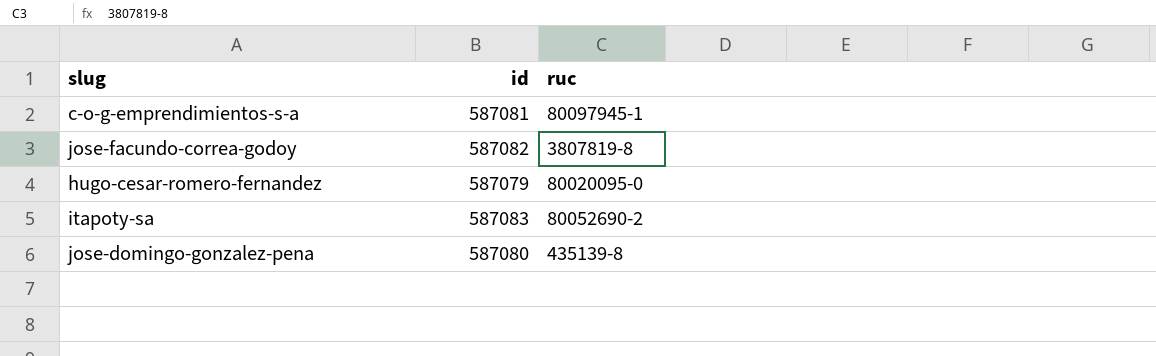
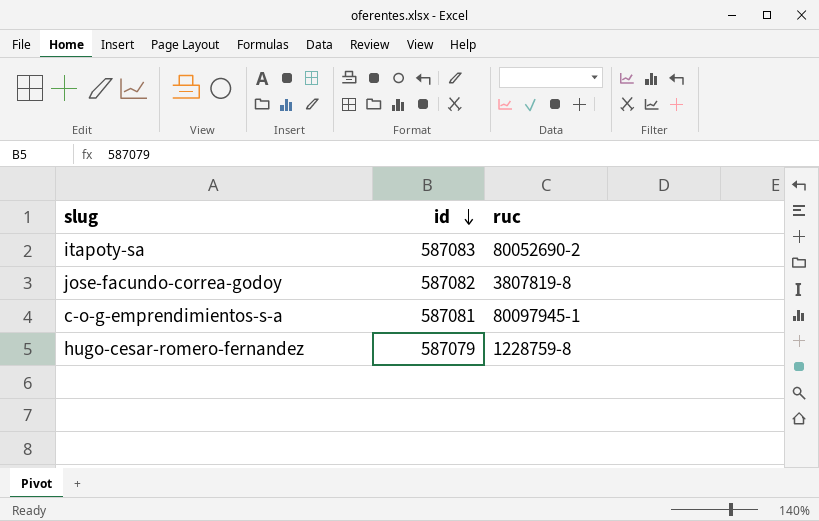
row order: none -> id descending
row jose-domingo-gonzalez-pena: 587080 | 435139-8 -> none
hugo-cesar-romero-fernandez | ruc: 80020095-0 -> 1228759-8

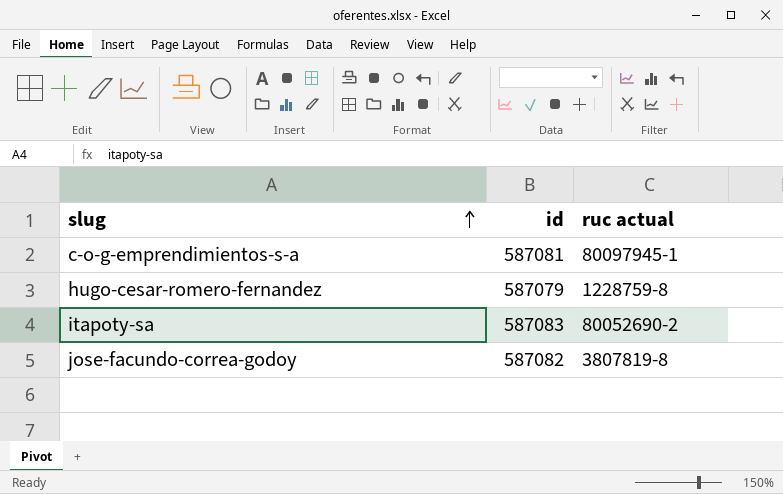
row order: id descending -> slug ascending
column name: ruc -> ruc actual

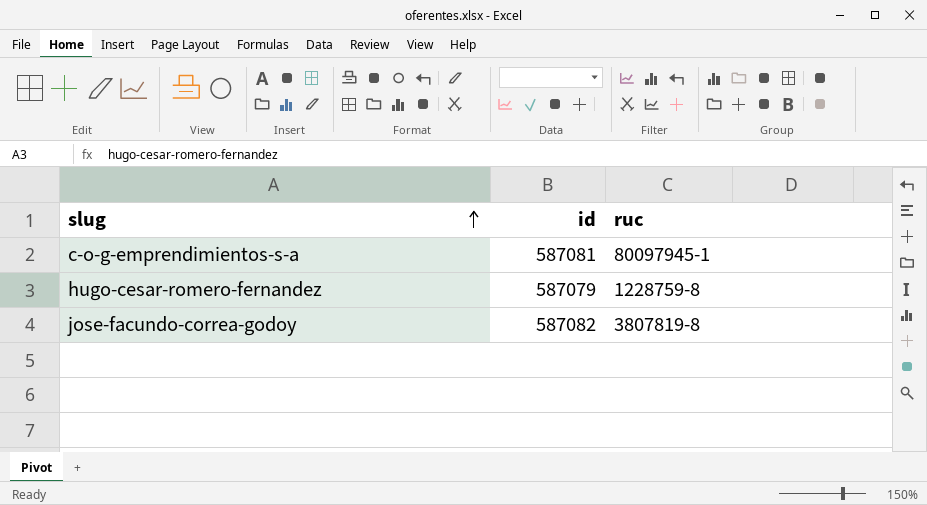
column name: ruc actual -> ruc
row itapoty-sa: 587083 | 80052690-2 -> none

